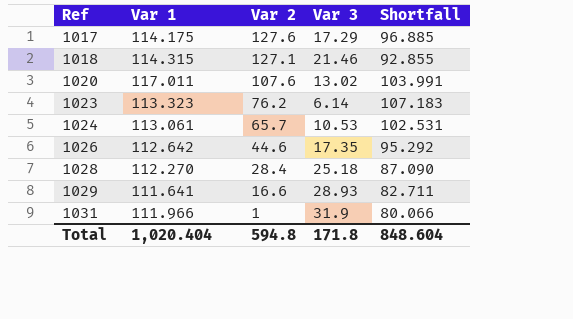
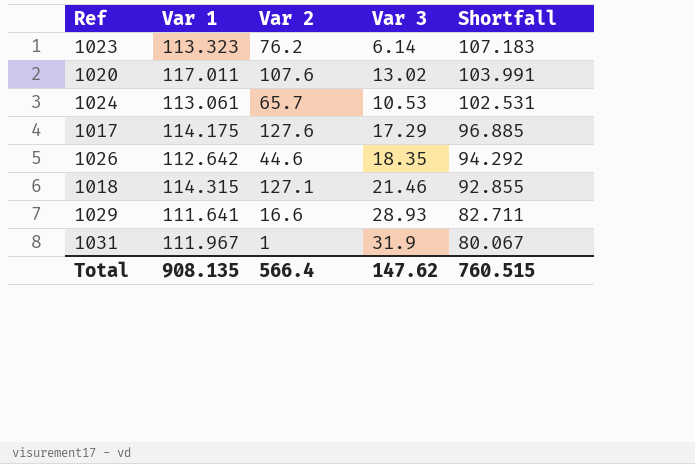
row order: Ref ascending -> Shortfall descending
row 1028: 112.270 | 28.4 | 25.18 | 87.090 -> none
1026 | Var 3: 17.35 -> 18.35
1026 | Shortfall: 95.292 -> 94.292
1031 | Var 1: 111.966 -> 111.967
1031 | Shortfall: 80.066 -> 80.067
Total | Var 1: 1,020.404 -> 908.135
Total | Var 2: 594.8 -> 566.4
Total | Var 3: 171.8 -> 147.62
Total | Shortfall: 848.604 -> 760.515

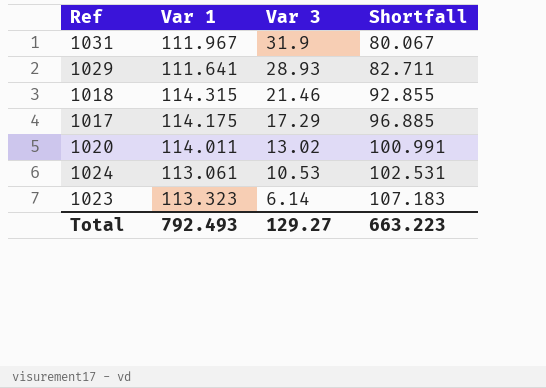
row order: Shortfall descending -> Var 3 descending
column Var 2 | position: 3 -> none
row 1026: 112.642 | 44.6 | 18.35 | 94.292 -> none
1020 | Var 1: 117.011 -> 114.011
1020 | Shortfall: 103.991 -> 100.991
Total | Var 1: 908.135 -> 792.493
Total | Var 3: 147.62 -> 129.27
Total | Shortfall: 760.515 -> 663.223

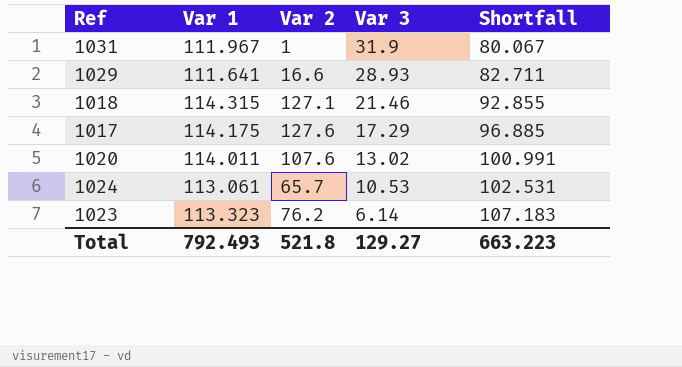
column Var 2 | position: none -> 3

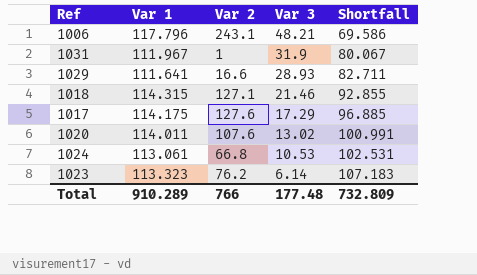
row 1006: none -> 117.796 | 243.1 | 48.21 | 69.586
1024 | Var 2: 65.7 -> 66.8
Total | Var 1: 792.493 -> 910.289
Total | Var 2: 521.8 -> 766
Total | Var 3: 129.27 -> 177.48
Total | Shortfall: 663.223 -> 732.809

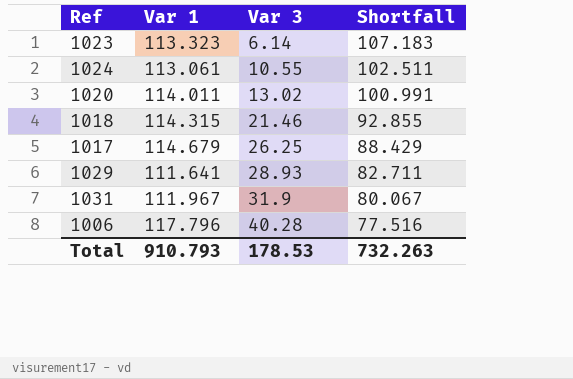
row order: Var 3 descending -> Var 3 ascending
column Var 2 | position: 3 -> none
1024 | Var 3: 10.53 -> 10.55
1024 | Shortfall: 102.531 -> 102.511
1017 | Var 1: 114.175 -> 114.679
1017 | Var 3: 17.29 -> 26.25
1017 | Shortfall: 96.885 -> 88.429
1006 | Var 3: 48.21 -> 40.28
1006 | Shortfall: 69.586 -> 77.516
Total | Var 1: 910.289 -> 910.793
Total | Var 3: 177.48 -> 178.53
Total | Shortfall: 732.809 -> 732.263

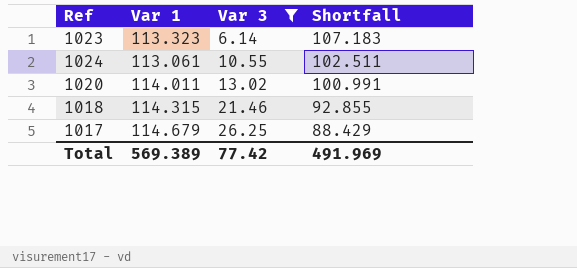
filter: none -> Var 3 <= 26.25
Total | Var 1: 910.793 -> 569.389
Total | Var 3: 178.53 -> 77.42
Total | Shortfall: 732.263 -> 491.969

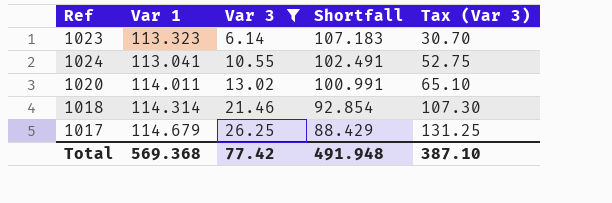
column Tax (Var 3) | formula: none -> [Var 3] * 5
1024 | Var 1: 113.061 -> 113.041
1024 | Shortfall: 102.511 -> 102.491
1018 | Var 1: 114.315 -> 114.314
1018 | Shortfall: 92.855 -> 92.854
Total | Var 1: 569.389 -> 569.368
Total | Shortfall: 491.969 -> 491.948

